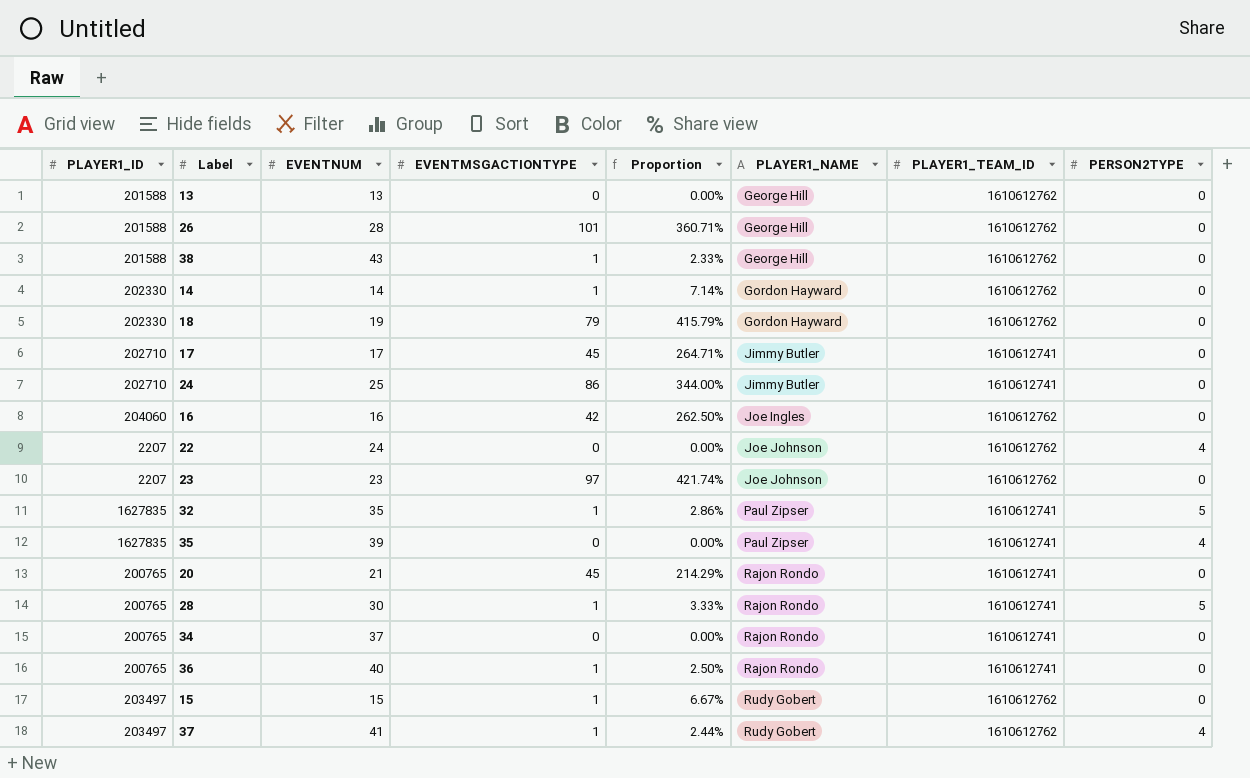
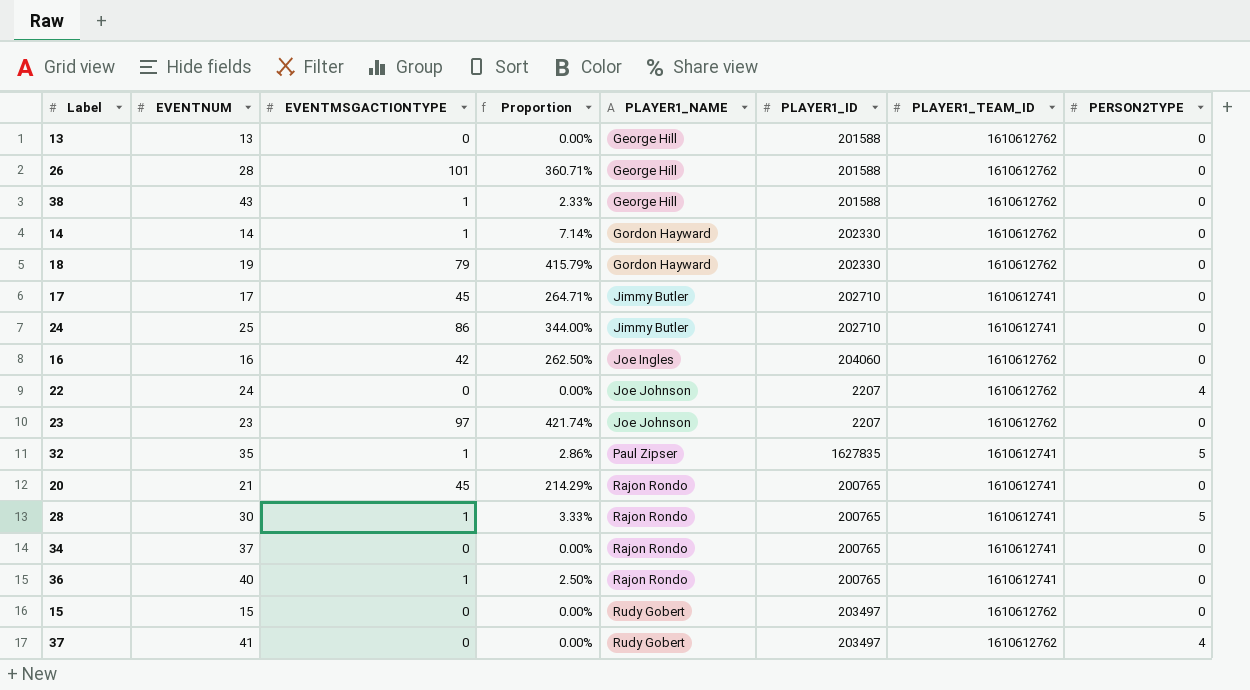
column PLAYER1_ID | position: 1 -> 6
row 35: 1627835 | 39 | 0 | 0.00% | Paul Zipser | 1610612741 | 4 -> none
15 | EVENTMSGACTIONTYPE: 1 -> 0
15 | Proportion: 6.67% -> 0.00%
37 | EVENTMSGACTIONTYPE: 1 -> 0
37 | Proportion: 2.44% -> 0.00%

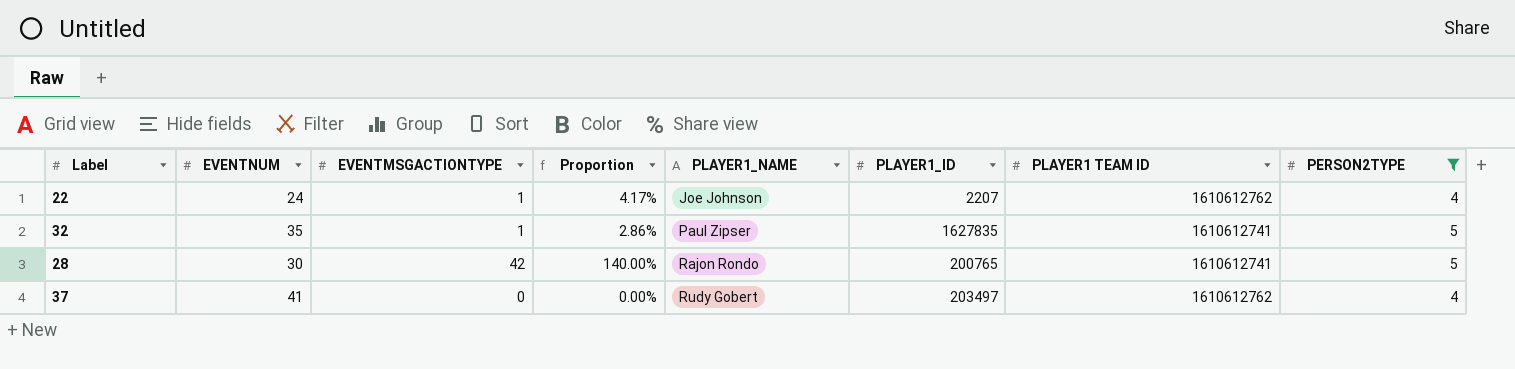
filter: none -> PERSON2TYPE != 0
column name: PLAYER1_TEAM_ID -> PLAYER1 TEAM ID
22 | EVENTMSGACTIONTYPE: 0 -> 1
22 | Proportion: 0.00% -> 4.17%
28 | EVENTMSGACTIONTYPE: 1 -> 42
28 | Proportion: 3.33% -> 140.00%

